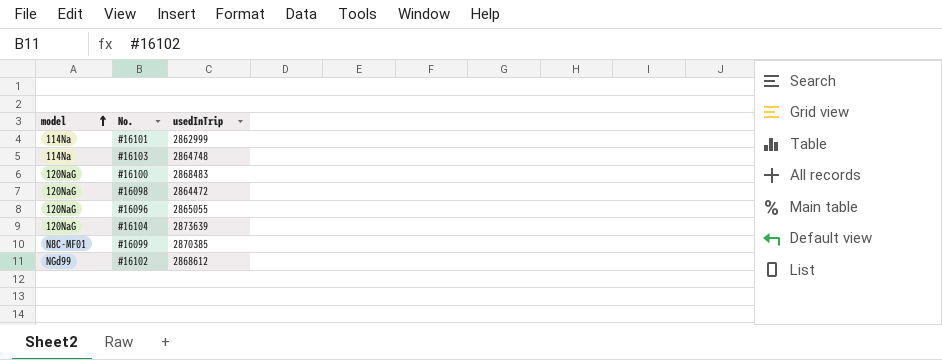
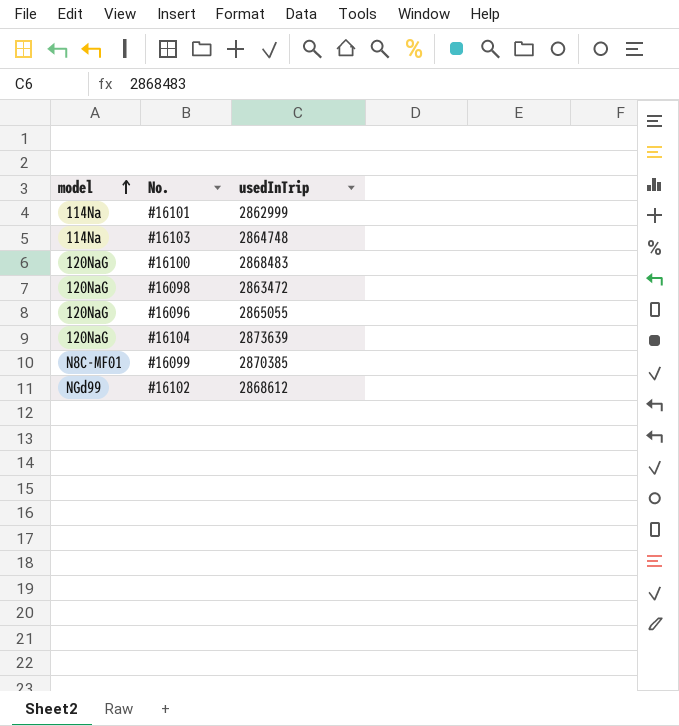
#16098 | usedInTrip: 2864472 -> 2863472

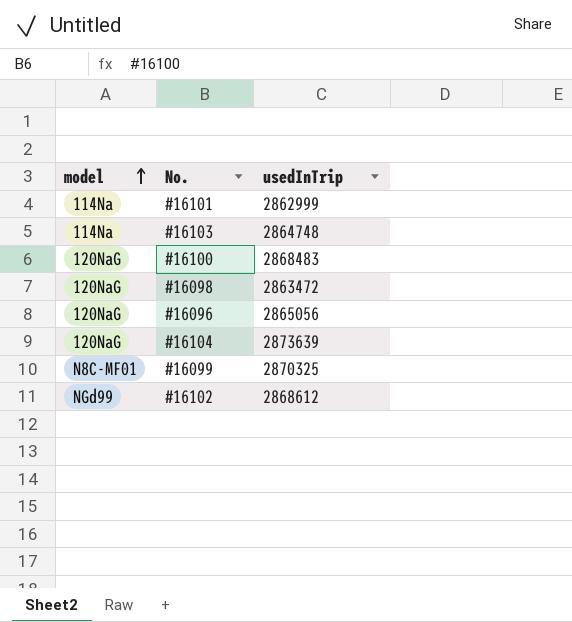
#16096 | usedInTrip: 2865055 -> 2865056
#16099 | usedInTrip: 2870385 -> 2870325

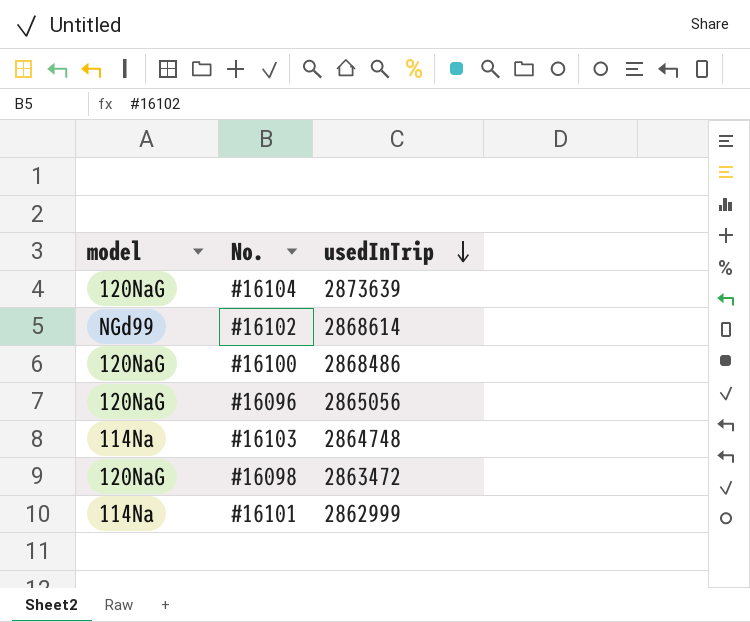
row order: model ascending -> usedInTrip descending
row #16099: N8C-MF01 | 2870325 -> none
#16102 | usedInTrip: 2868612 -> 2868614
#16100 | usedInTrip: 2868483 -> 2868486

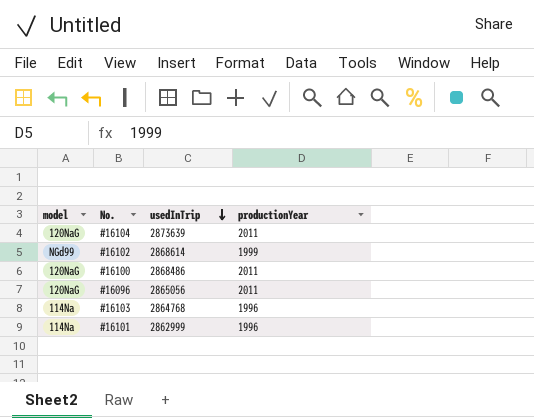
column productionYear | position: none -> 4
row #16098: 120NaG | 2863472 -> none
#16103 | usedInTrip: 2864748 -> 2864768

